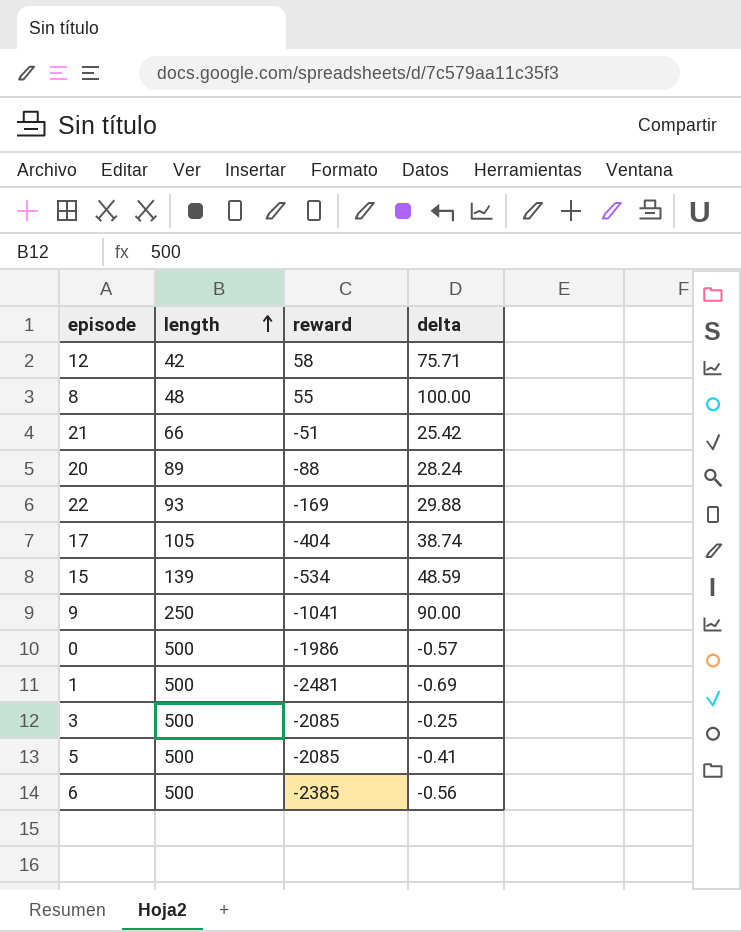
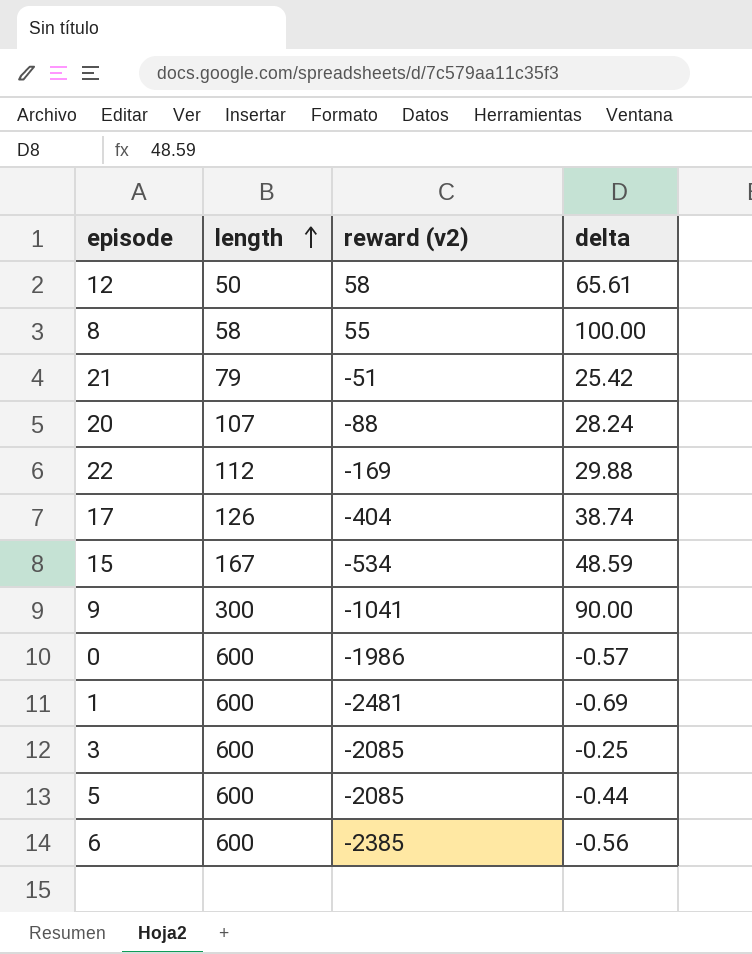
column name: reward -> reward (v2)
12 | length: 42 -> 50
12 | delta: 75.71 -> 65.61
8 | length: 48 -> 58
21 | length: 66 -> 79
20 | length: 89 -> 107
22 | length: 93 -> 112
17 | length: 105 -> 126
15 | length: 139 -> 167
9 | length: 250 -> 300
0 | length: 500 -> 600
1 | length: 500 -> 600
3 | length: 500 -> 600
5 | length: 500 -> 600
5 | delta: -0.41 -> -0.44
6 | length: 500 -> 600

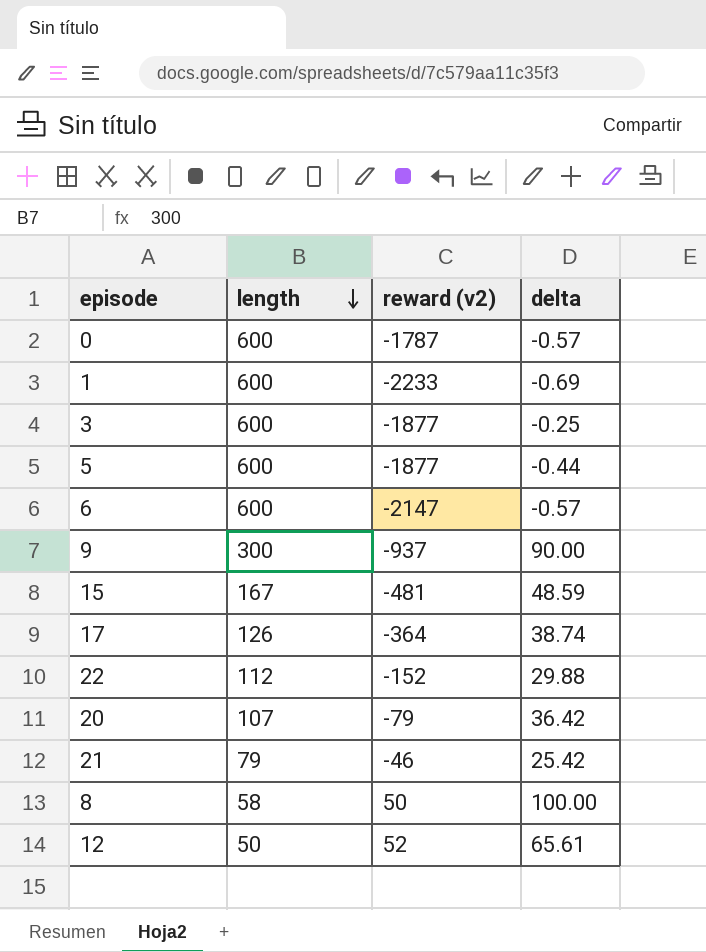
row order: length ascending -> length descending
0 | reward (v2): -1986 -> -1787
1 | reward (v2): -2481 -> -2233
3 | reward (v2): -2085 -> -1877
5 | reward (v2): -2085 -> -1877
6 | reward (v2): -2385 -> -2147
6 | delta: -0.56 -> -0.57
9 | reward (v2): -1041 -> -937
15 | reward (v2): -534 -> -481
17 | reward (v2): -404 -> -364
22 | reward (v2): -169 -> -152
20 | reward (v2): -88 -> -79
20 | delta: 28.24 -> 36.42
21 | reward (v2): -51 -> -46
8 | reward (v2): 55 -> 50
12 | reward (v2): 58 -> 52

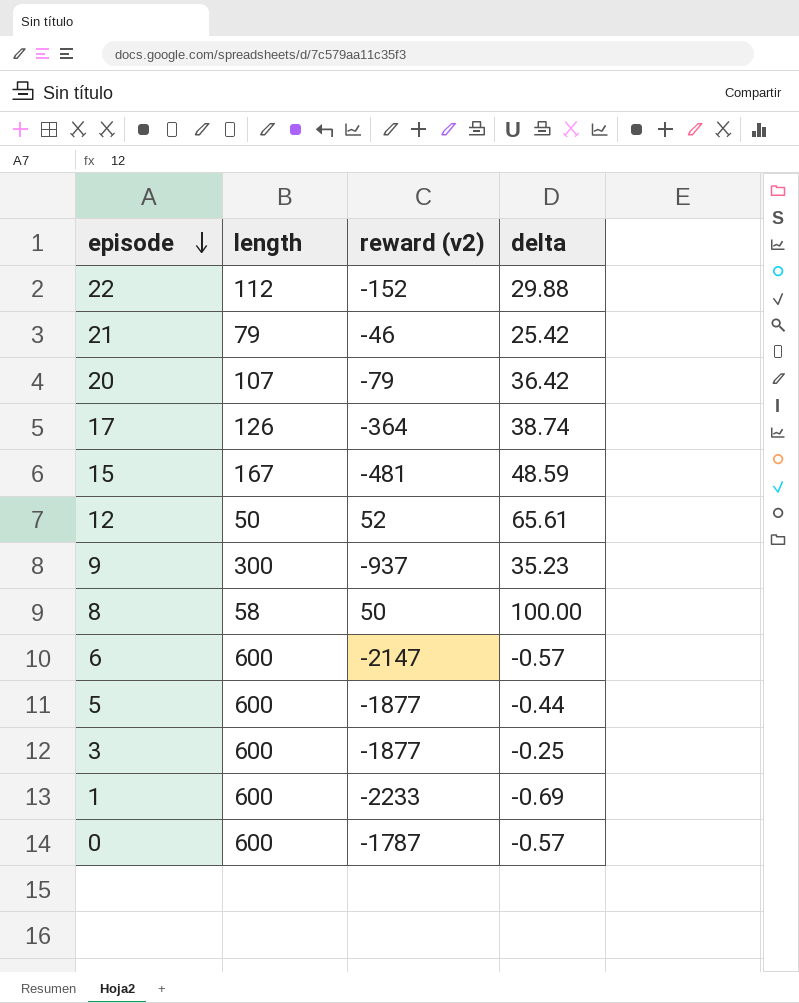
row order: length descending -> episode descending
9 | delta: 90.00 -> 35.23

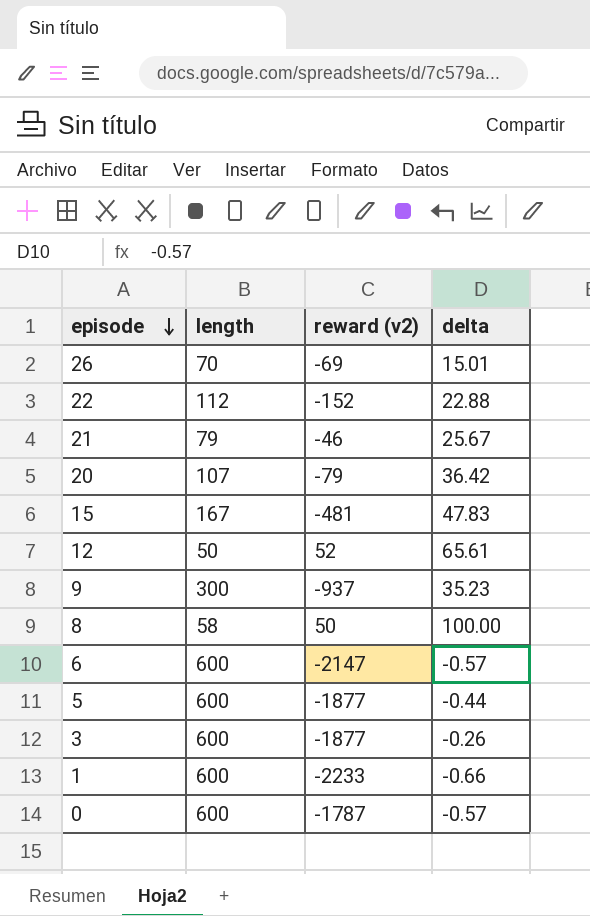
row 17: 126 | -364 | 38.74 -> none
row 26: none -> 70 | -69 | 15.01
22 | delta: 29.88 -> 22.88
21 | delta: 25.42 -> 25.67
15 | delta: 48.59 -> 47.83
3 | delta: -0.25 -> -0.26
1 | delta: -0.69 -> -0.66

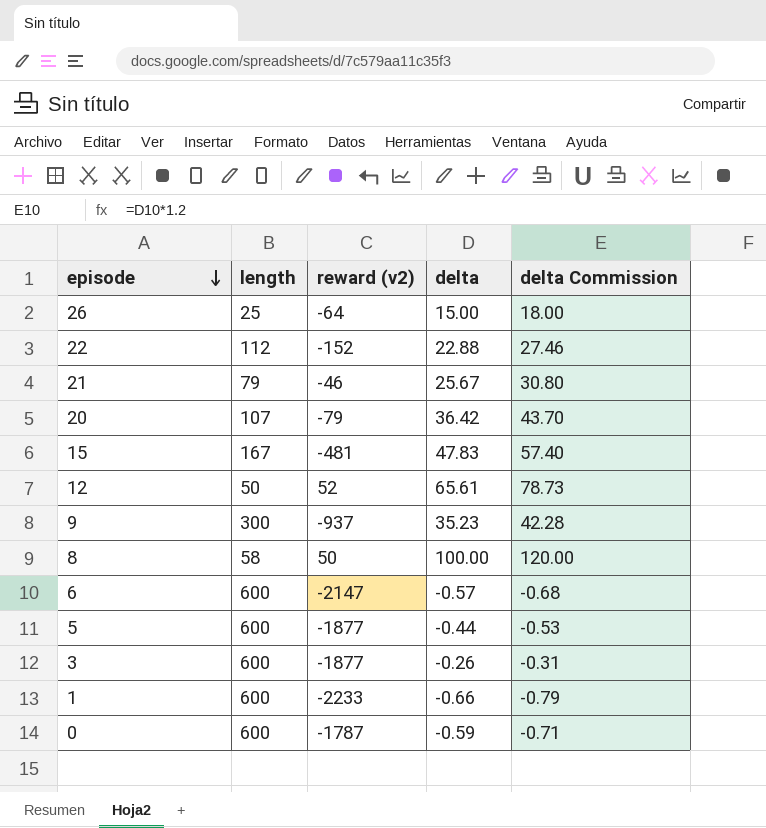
column delta Commission | formula: none -> [delta] * 1.2
26 | length: 70 -> 25
26 | reward (v2): -69 -> -64
26 | delta: 15.01 -> 15.00
0 | delta: -0.57 -> -0.59

